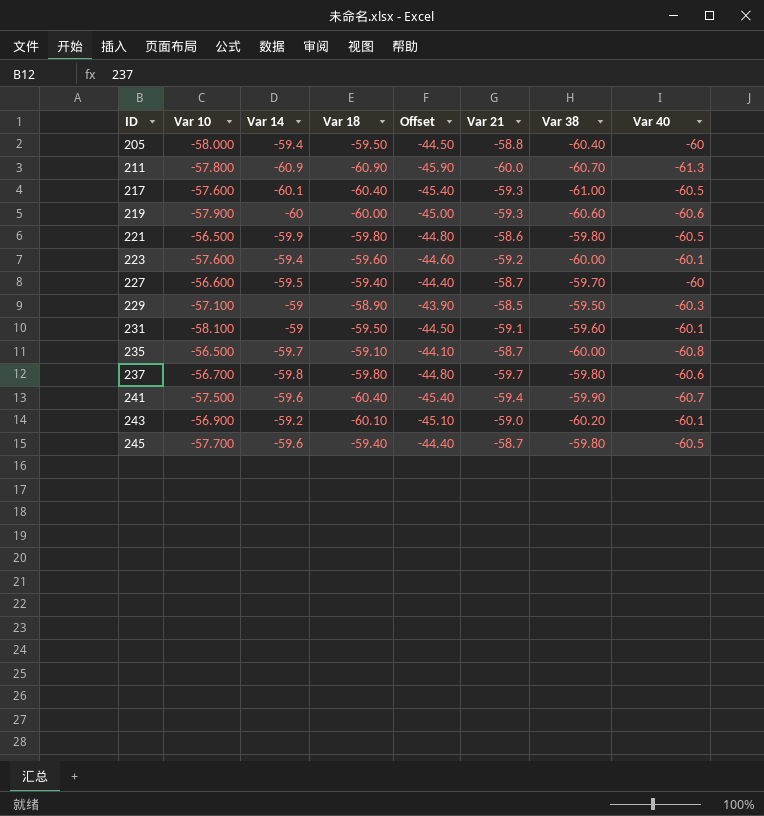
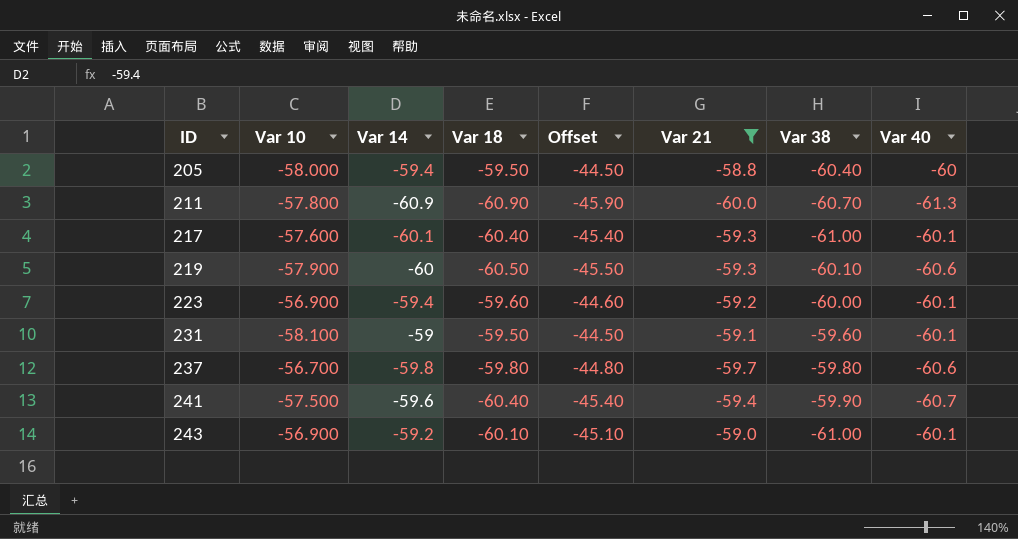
filter: none -> Var 21 <= -58.8
217 | Var 40: -60.5 -> -60.1
219 | Var 18: -60.00 -> -60.50
219 | Offset: -45.00 -> -45.50
219 | Var 38: -60.60 -> -60.10
223 | Var 10: -57.600 -> -56.900
243 | Var 38: -60.20 -> -61.00

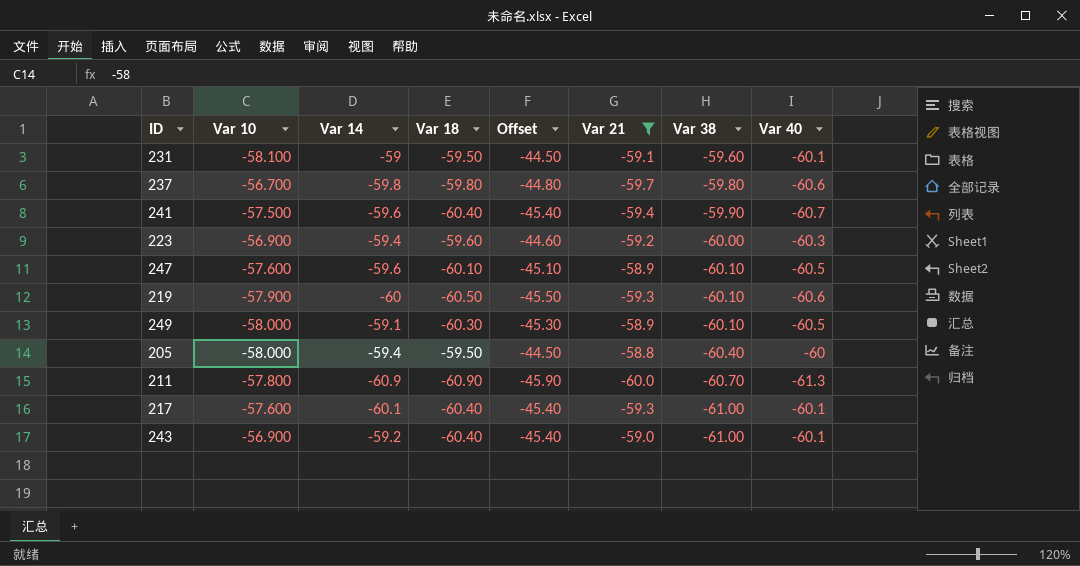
row order: ID ascending -> Var 38 descending
223 | Var 40: -60.1 -> -60.3
row 247: none -> -57.600 | -59.6 | -60.10 | -45.10 | -58.9 | -60.10 | -60.5
row 249: none -> -58.000 | -59.1 | -60.30 | -45.30 | -58.9 | -60.10 | -60.5
243 | Var 18: -60.10 -> -60.40
243 | Offset: -45.10 -> -45.40

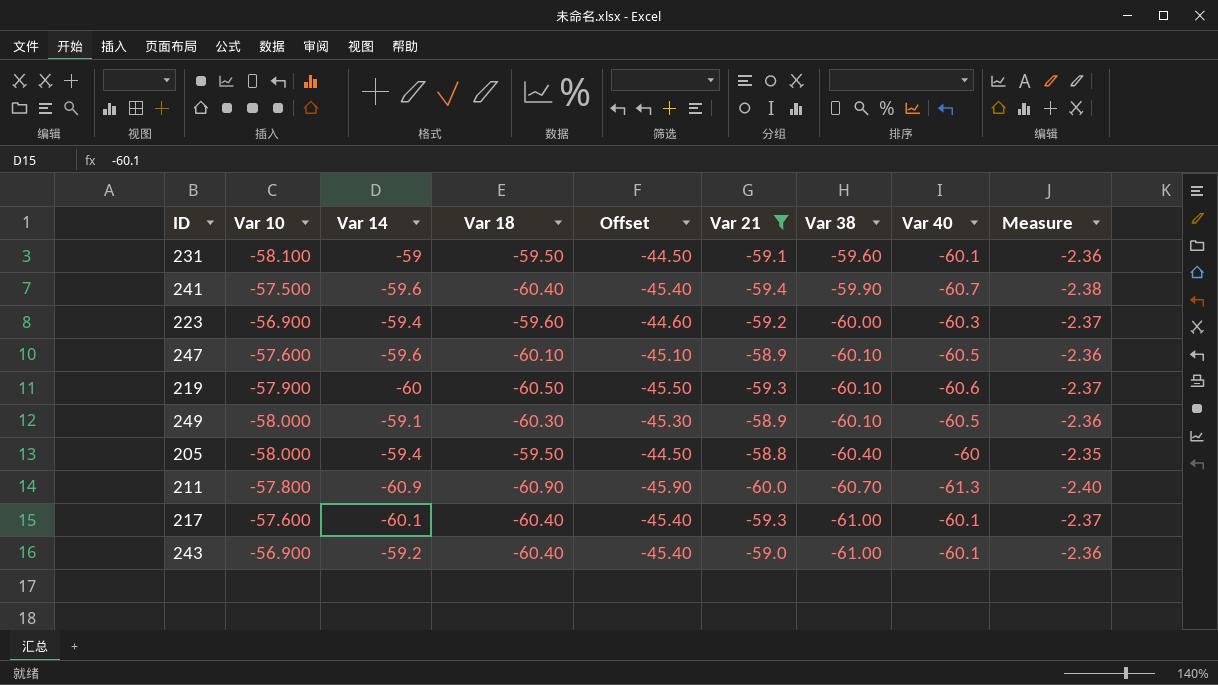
column Measure | formula: none -> [Var 21] * 0.04
row 237: -56.700 | -59.8 | -59.80 | -44.80 | -59.7 | -59.80 | -60.6 -> none

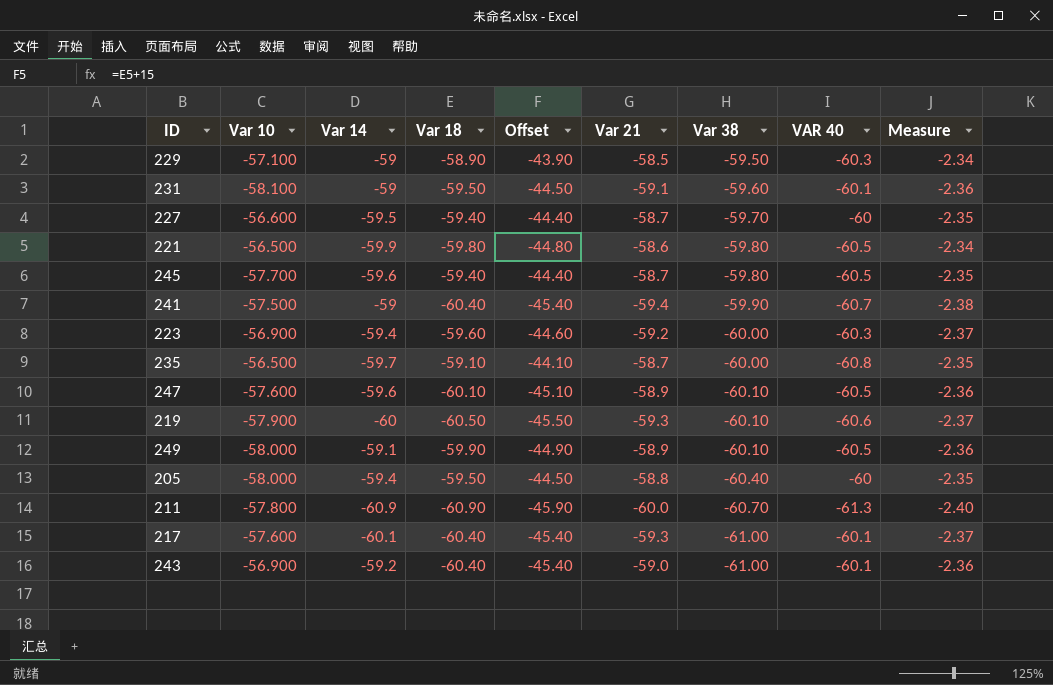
filter: Var 21 <= -58.8 -> none
column name: Var 40 -> VAR 40
241 | Var 14: -59.6 -> -59
249 | Var 18: -60.30 -> -59.90
249 | Offset: -45.30 -> -44.90

